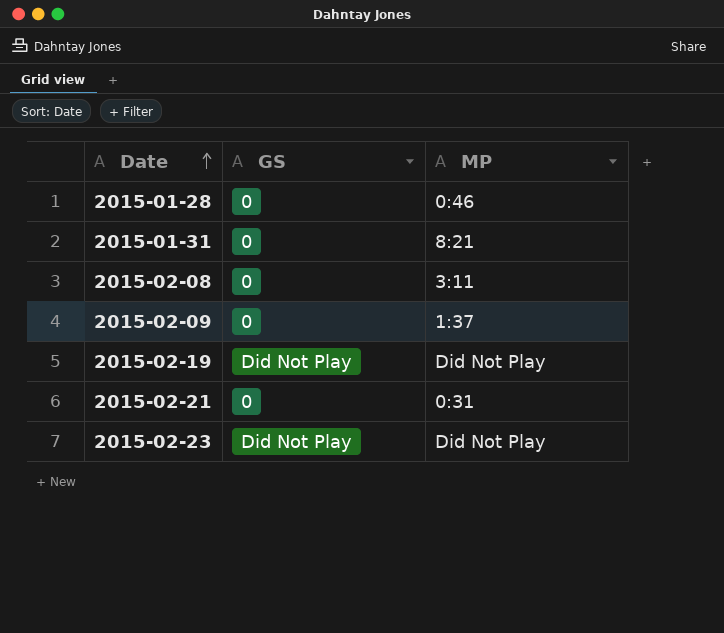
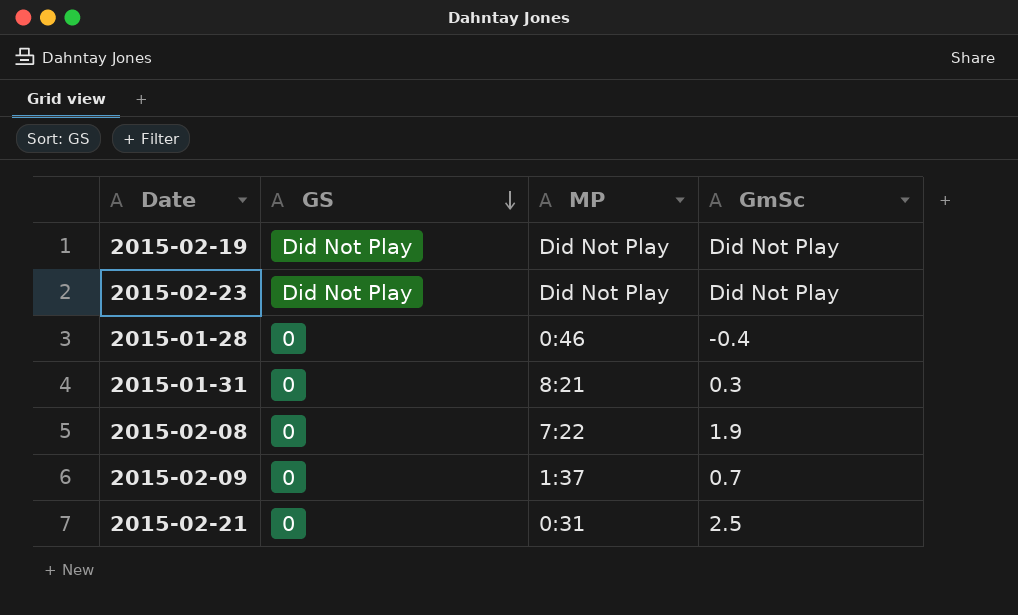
row order: Date ascending -> GS descending
column GmSc | position: none -> 4
2015-02-08 | MP: 3:11 -> 7:22

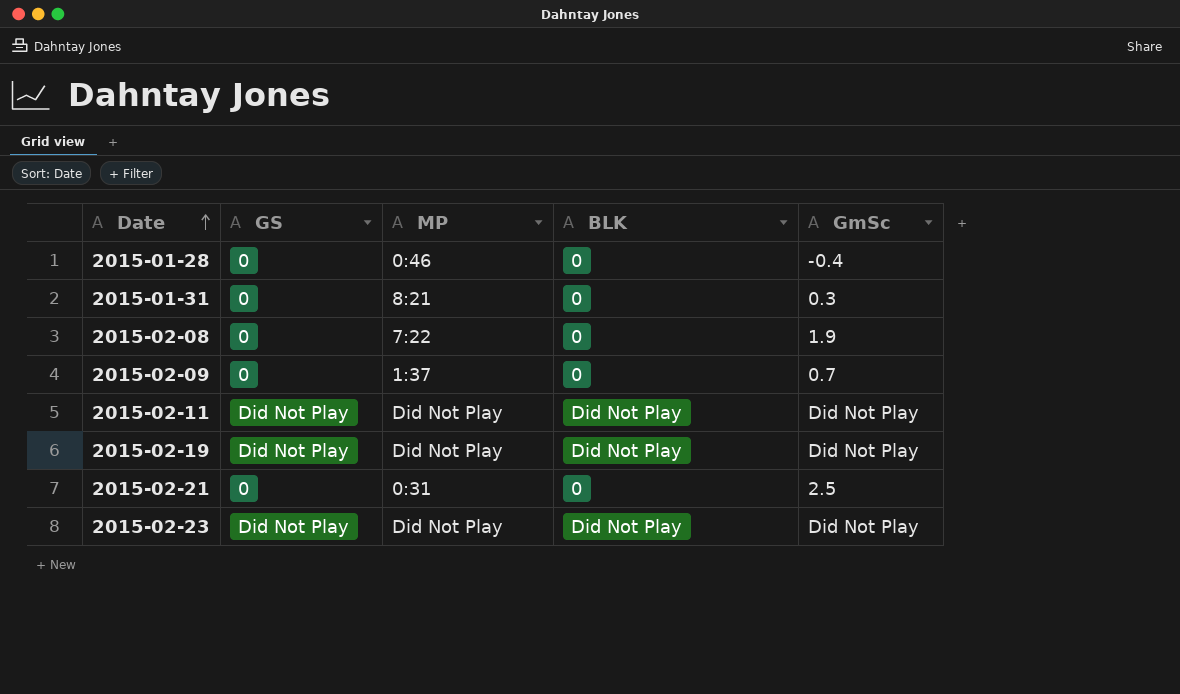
row order: GS descending -> Date ascending
column BLK | position: none -> 4
row 2015-02-11: none -> Did Not Play | Did Not Play | Did Not Play | Did Not Play

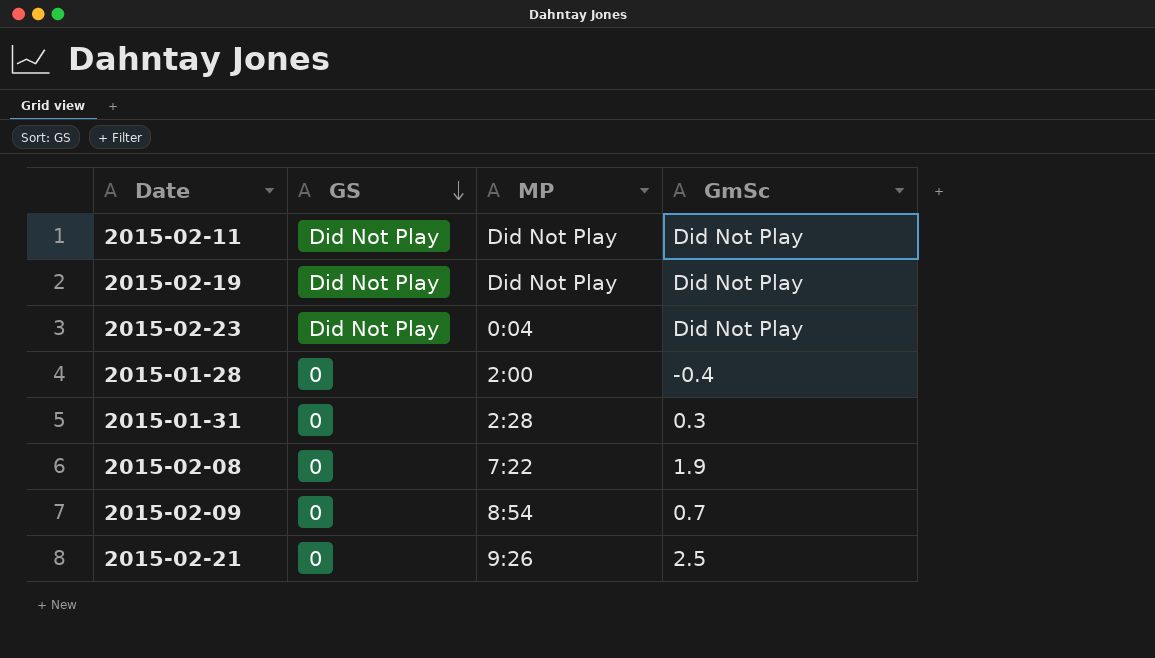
row order: Date ascending -> GS descending
column BLK | position: 4 -> none
2015-02-23 | MP: Did Not Play -> 0:04
2015-01-28 | MP: 0:46 -> 2:00
2015-01-31 | MP: 8:21 -> 2:28
2015-02-09 | MP: 1:37 -> 8:54
2015-02-21 | MP: 0:31 -> 9:26

